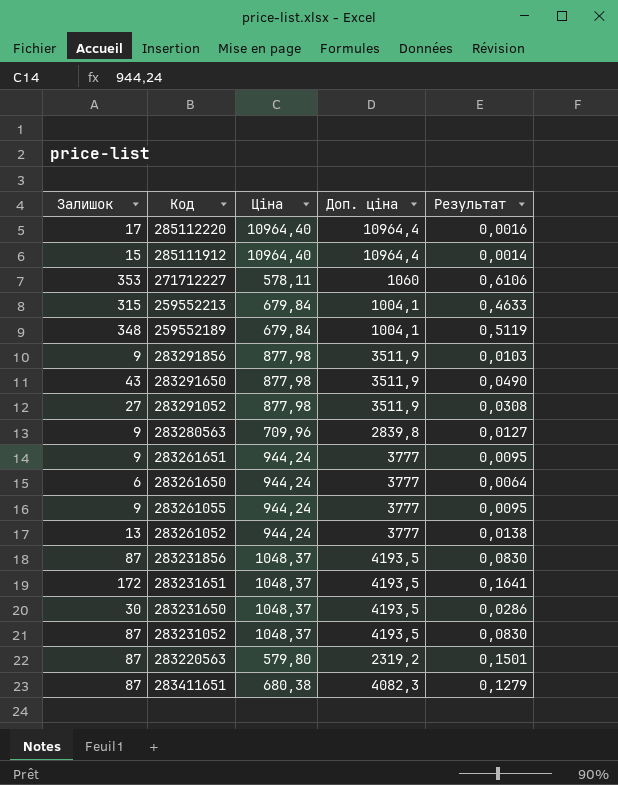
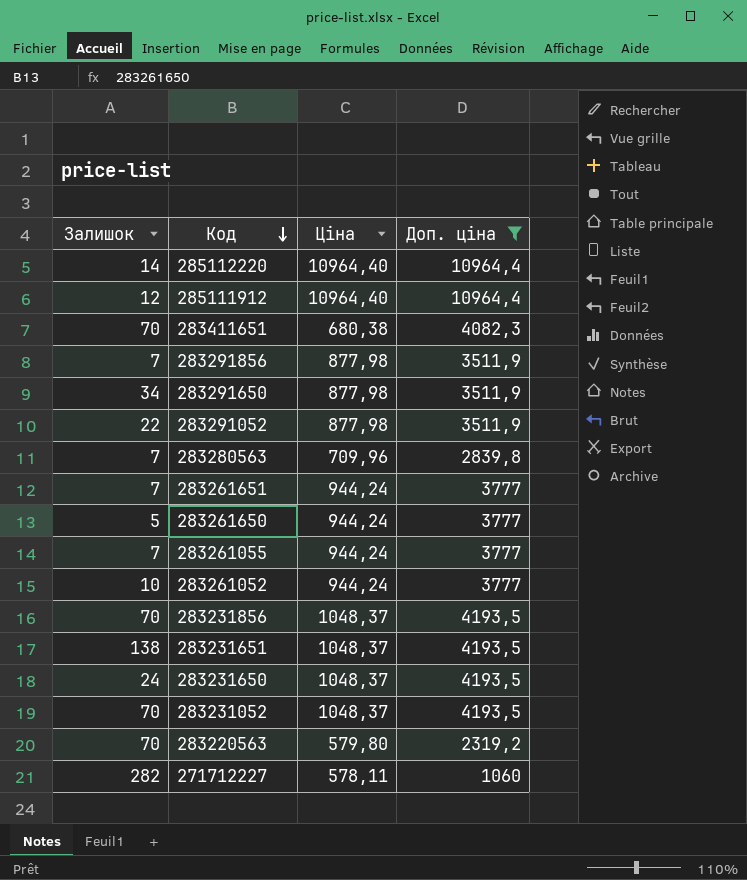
filter: none -> Доп. ціна != 1004,1
row order: none -> Код descending
column Результат | formula: [Залишок] / [Ціна] -> none
285112220 | Залишок: 17 -> 14
285111912 | Залишок: 15 -> 12
283411651 | Залишок: 87 -> 70
283291856 | Залишок: 9 -> 7
283291650 | Залишок: 43 -> 34
283291052 | Залишок: 27 -> 22
283280563 | Залишок: 9 -> 7
283261651 | Залишок: 9 -> 7
283261650 | Залишок: 6 -> 5
283261055 | Залишок: 9 -> 7
283261052 | Залишок: 13 -> 10
283231856 | Залишок: 87 -> 70
283231651 | Залишок: 172 -> 138
283231650 | Залишок: 30 -> 24
283231052 | Залишок: 87 -> 70
283220563 | Залишок: 87 -> 70
271712227 | Залишок: 353 -> 282

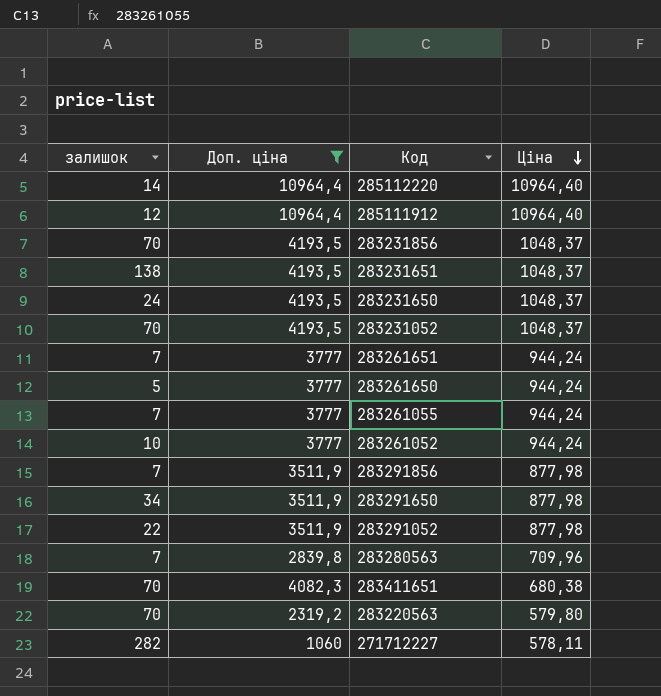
row order: Код descending -> Ціна descending
column name: Залишок -> залишок
column Доп. ціна | position: 4 -> 2

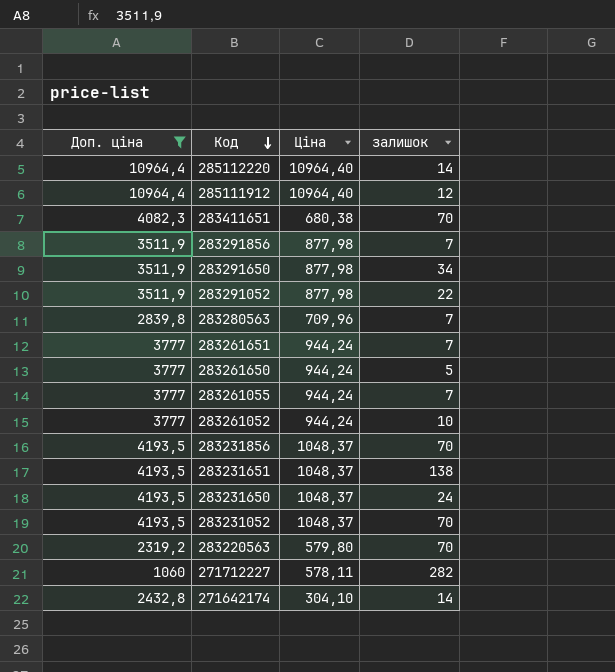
row order: Ціна descending -> Код descending
column залишок | position: 1 -> 4
row 271642174: none -> 2432,8 | 304,10 | 14

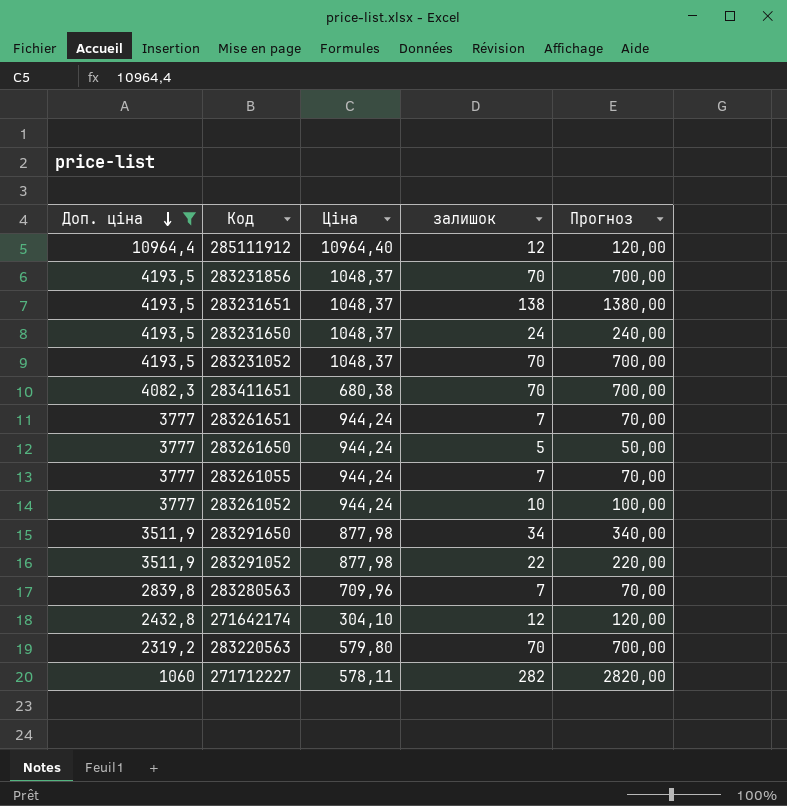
row order: Код descending -> Доп. ціна descending
column Прогноз | formula: none -> [залишок] * 10
row 285112220: 10964,4 | 10964,40 | 14 -> none
row 283291856: 3511,9 | 877,98 | 7 -> none
271642174 | залишок: 14 -> 12

